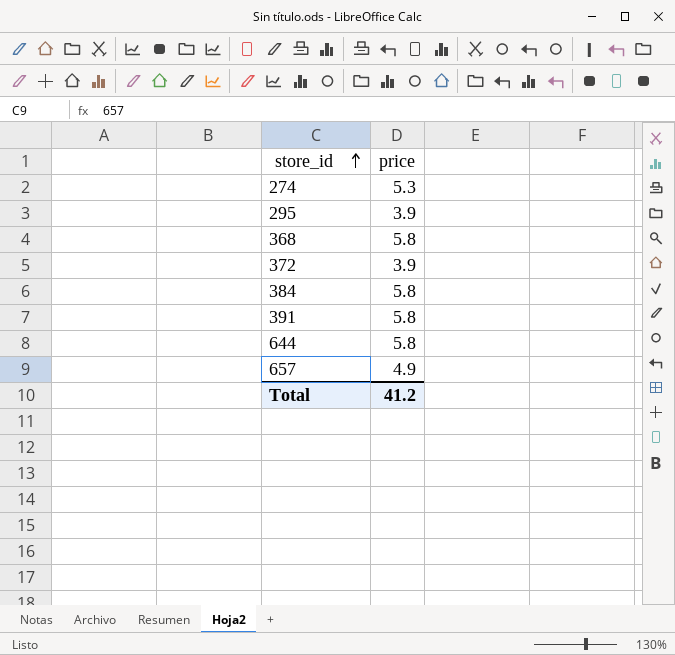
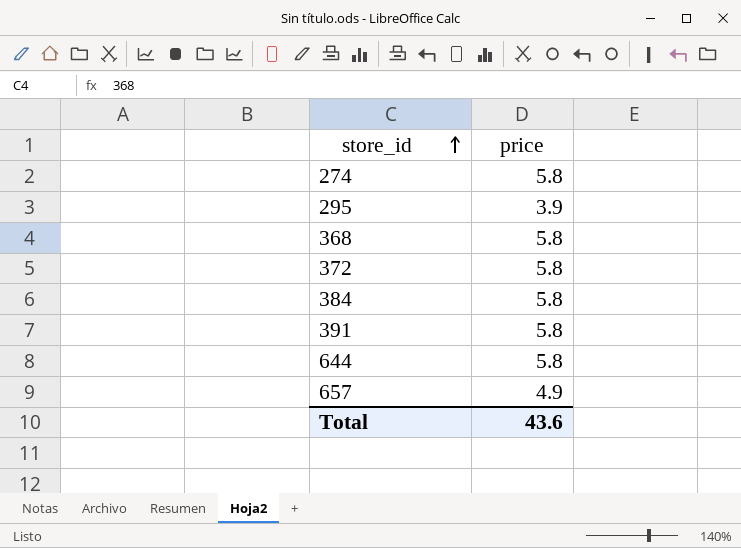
274 | price: 5.3 -> 5.8
372 | price: 3.9 -> 5.8
Total | price: 41.2 -> 43.6

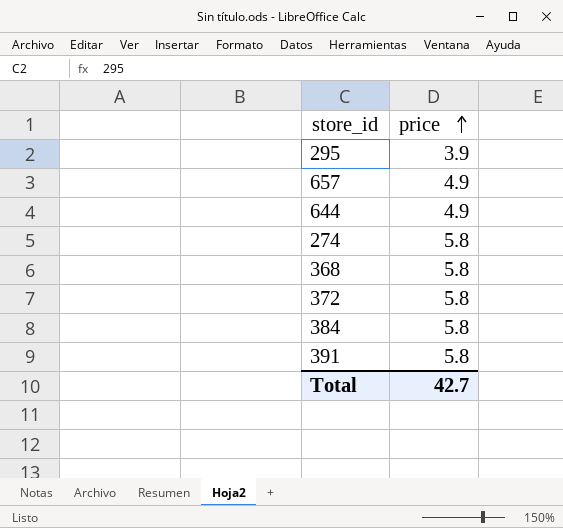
row order: store_id ascending -> price ascending
644 | price: 5.8 -> 4.9
Total | price: 43.6 -> 42.7

